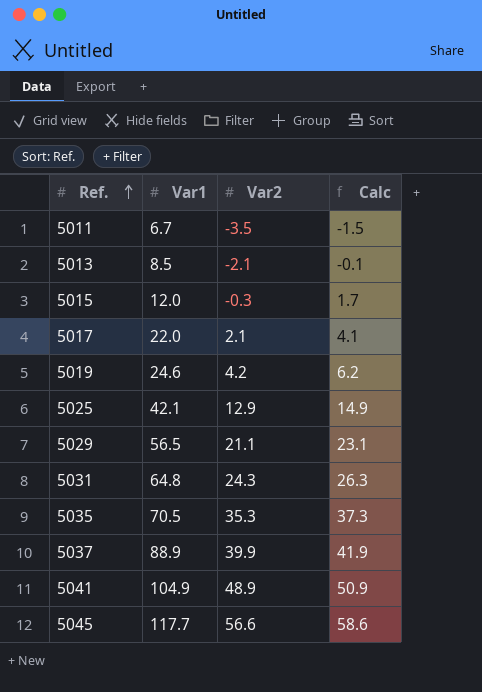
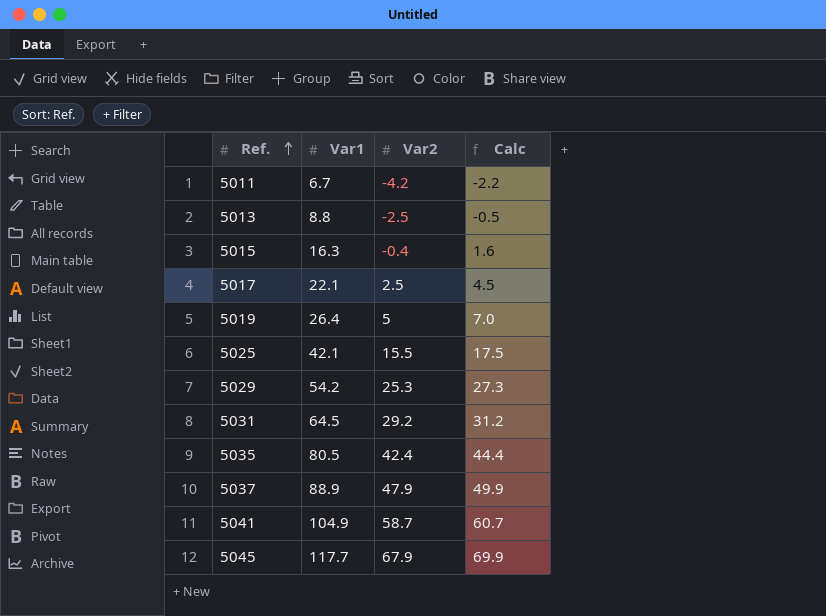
5011 | Var2: -3.5 -> -4.2
5011 | Calc: -1.5 -> -2.2
5013 | Var1: 8.5 -> 8.8
5013 | Var2: -2.1 -> -2.5
5013 | Calc: -0.1 -> -0.5
5015 | Var1: 12.0 -> 16.3
5015 | Var2: -0.3 -> -0.4
5015 | Calc: 1.7 -> 1.6
5017 | Var1: 22.0 -> 22.1
5017 | Var2: 2.1 -> 2.5
5017 | Calc: 4.1 -> 4.5
5019 | Var1: 24.6 -> 26.4
5019 | Var2: 4.2 -> 5
5019 | Calc: 6.2 -> 7.0
5025 | Var2: 12.9 -> 15.5
5025 | Calc: 14.9 -> 17.5
5029 | Var1: 56.5 -> 54.2
5029 | Var2: 21.1 -> 25.3
5029 | Calc: 23.1 -> 27.3
5031 | Var1: 64.8 -> 64.5
5031 | Var2: 24.3 -> 29.2
5031 | Calc: 26.3 -> 31.2
5035 | Var1: 70.5 -> 80.5
5035 | Var2: 35.3 -> 42.4
5035 | Calc: 37.3 -> 44.4
5037 | Var2: 39.9 -> 47.9
5037 | Calc: 41.9 -> 49.9
5041 | Var2: 48.9 -> 58.7
5041 | Calc: 50.9 -> 60.7
5045 | Var2: 56.6 -> 67.9
5045 | Calc: 58.6 -> 69.9

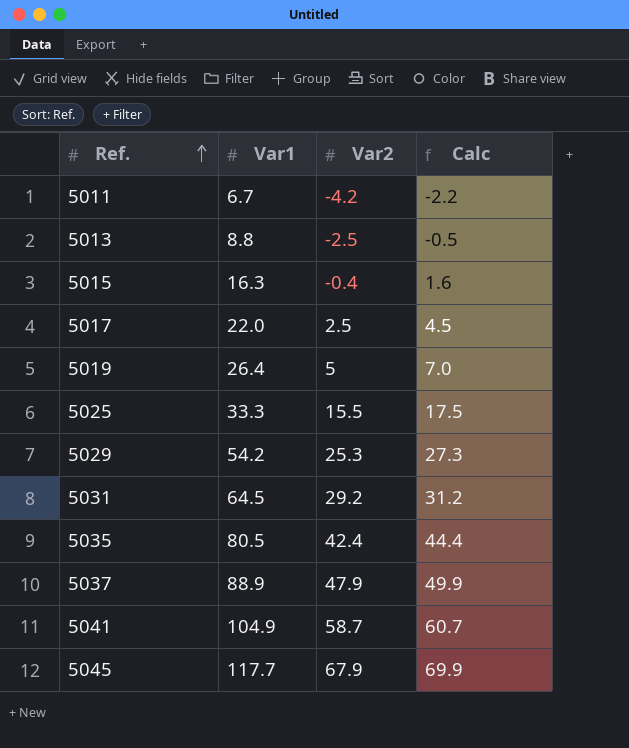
5017 | Var1: 22.1 -> 22.0
5025 | Var1: 42.1 -> 33.3

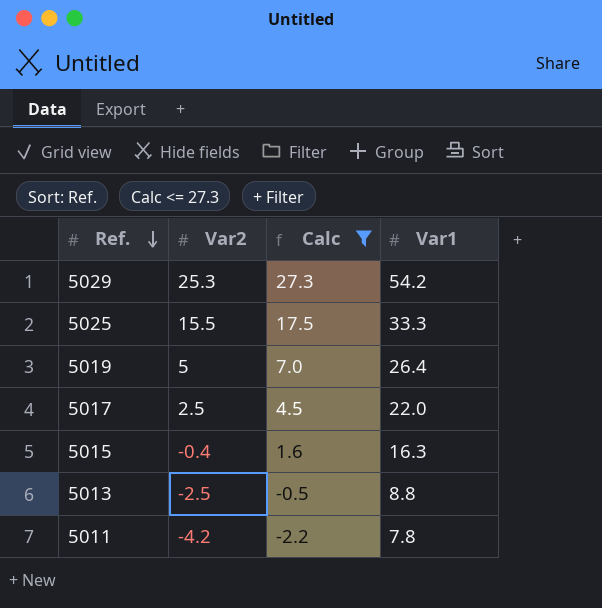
filter: none -> Calc <= 27.3
row order: Ref. ascending -> Ref. descending
column Var1 | position: 2 -> 4
5011 | Var1: 6.7 -> 7.8

